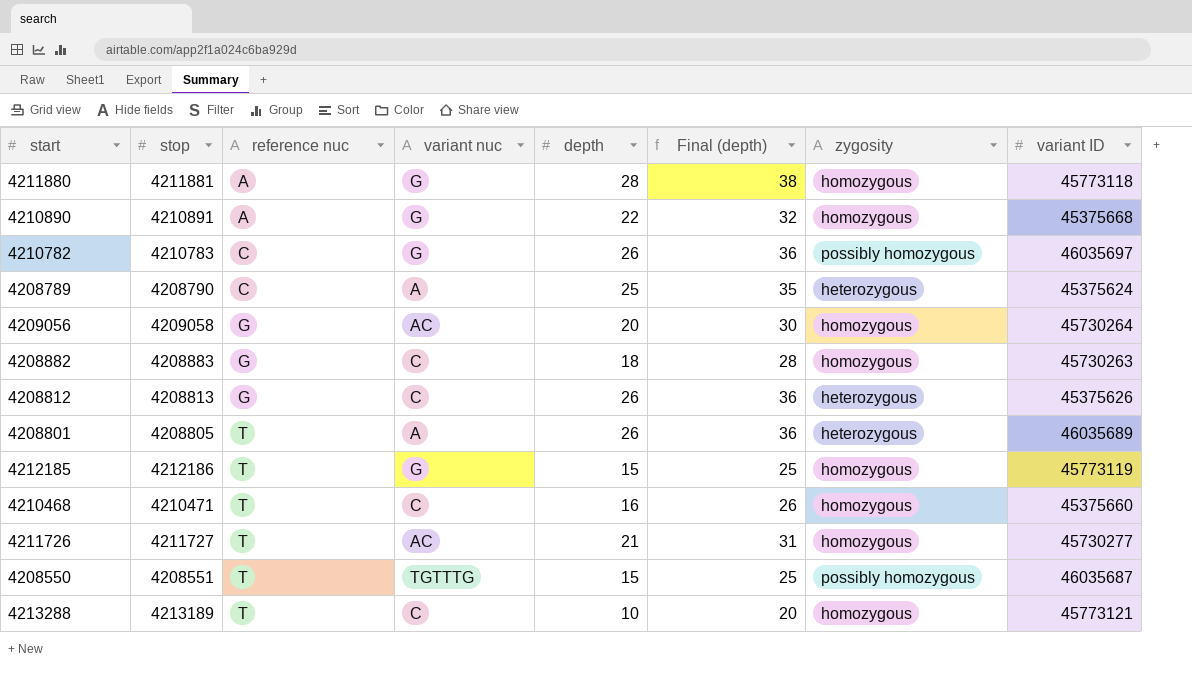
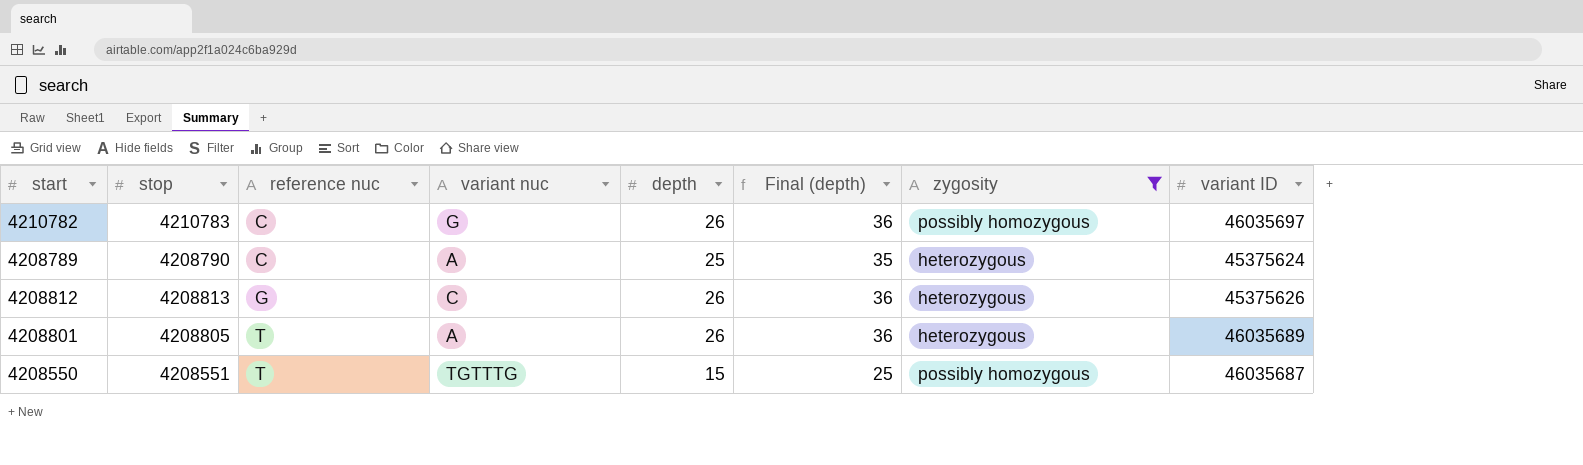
filter: none -> zygosity != homozygous

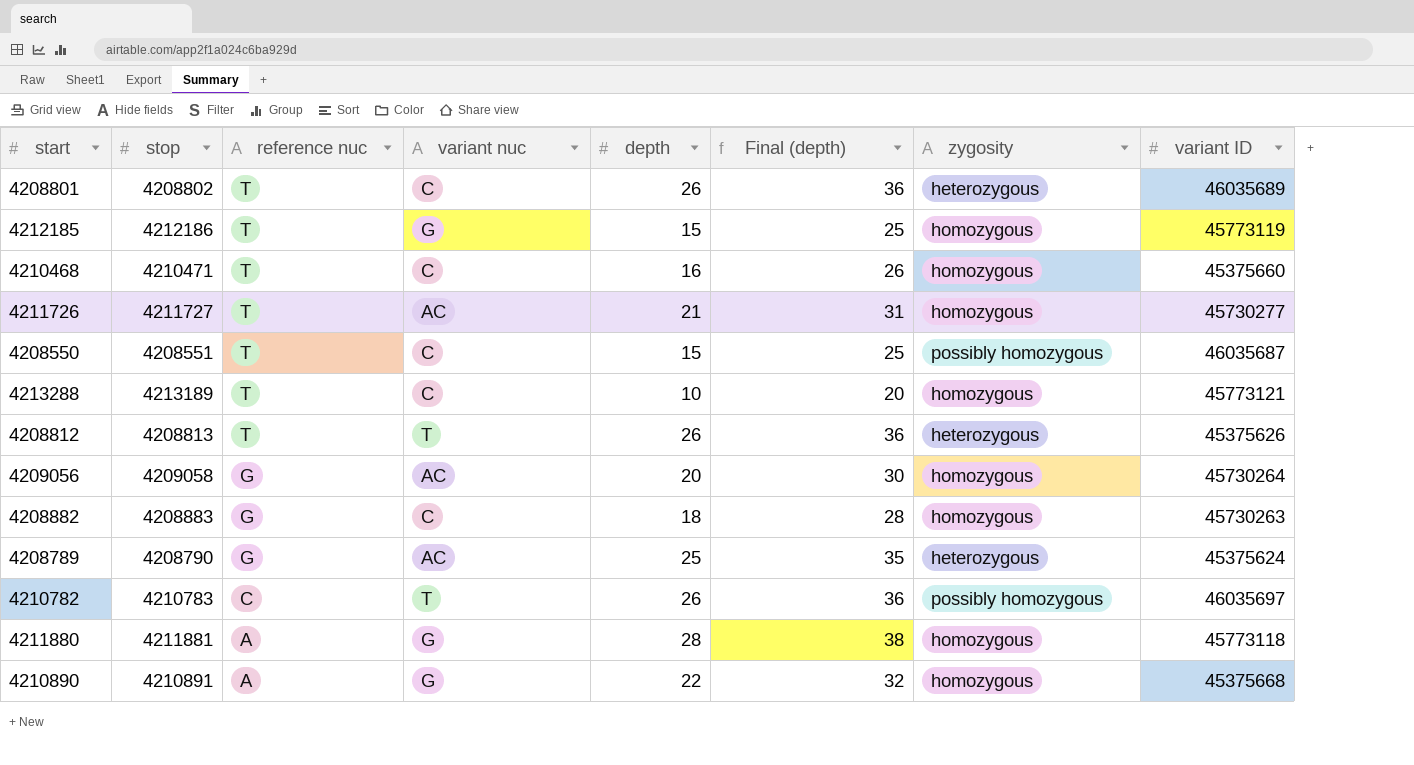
filter: zygosity != homozygous -> none
row order: reference nuc ascending -> reference nuc descending
4208801 | stop: 4208805 -> 4208802
4208801 | variant nuc: A -> C
4208550 | variant nuc: TGTTTG -> C
4208812 | reference nuc: G -> T
4208812 | variant nuc: C -> T
4208789 | reference nuc: C -> G
4208789 | variant nuc: A -> AC
4210782 | variant nuc: G -> T

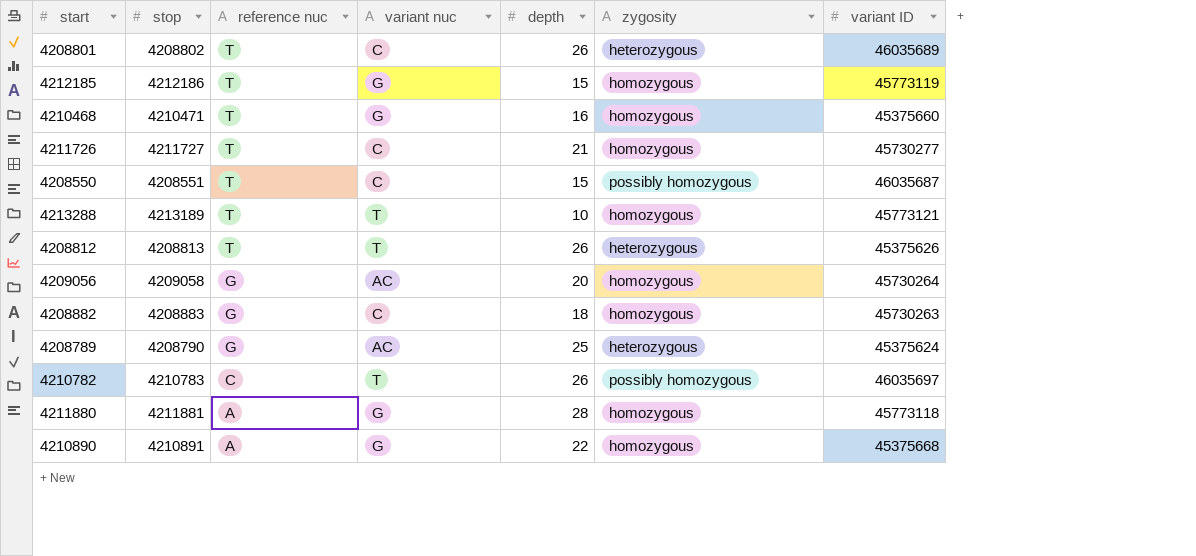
column Final (depth) | formula: [depth] + 10 -> none
4210468 | variant nuc: C -> G
4211726 | variant nuc: AC -> C
4213288 | variant nuc: C -> T

